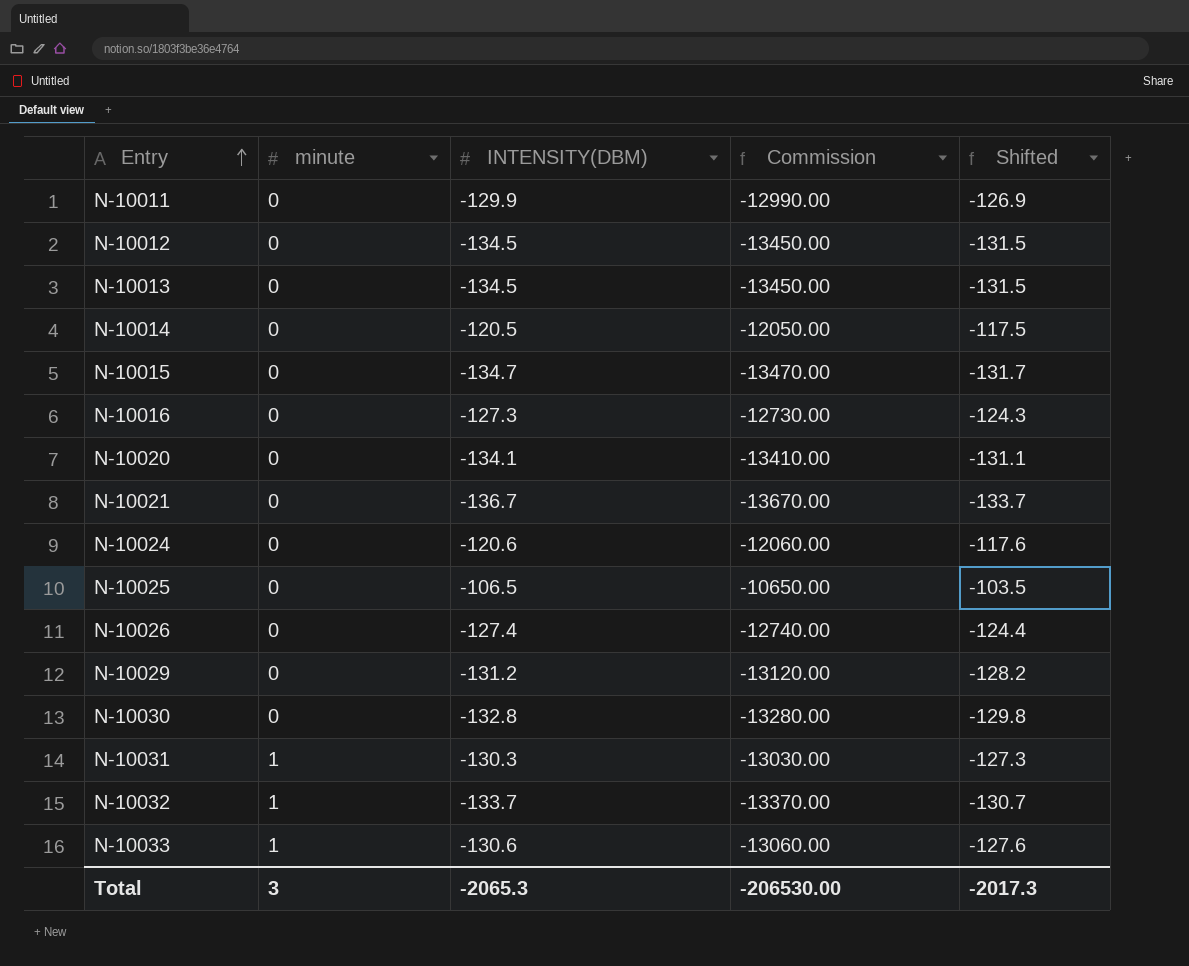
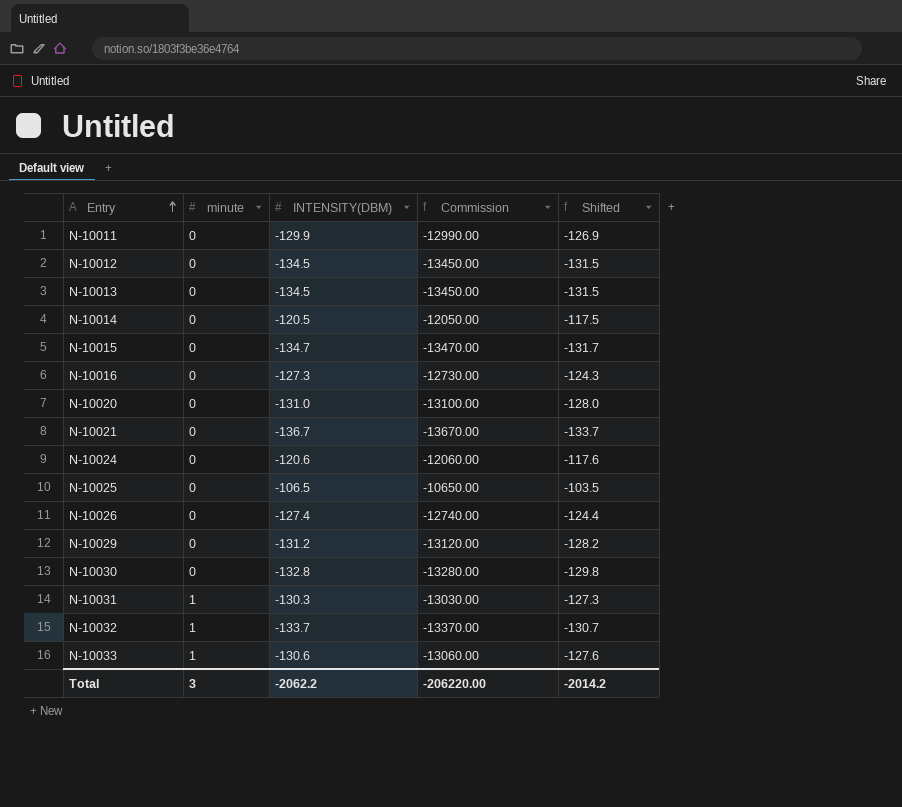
N-10020 | INTENSITY(DBM): -134.1 -> -131.0
N-10020 | Commission: -13410.00 -> -13100.00
N-10020 | Shifted: -131.1 -> -128.0
Total | INTENSITY(DBM): -2065.3 -> -2062.2
Total | Commission: -206530.00 -> -206220.00
Total | Shifted: -2017.3 -> -2014.2

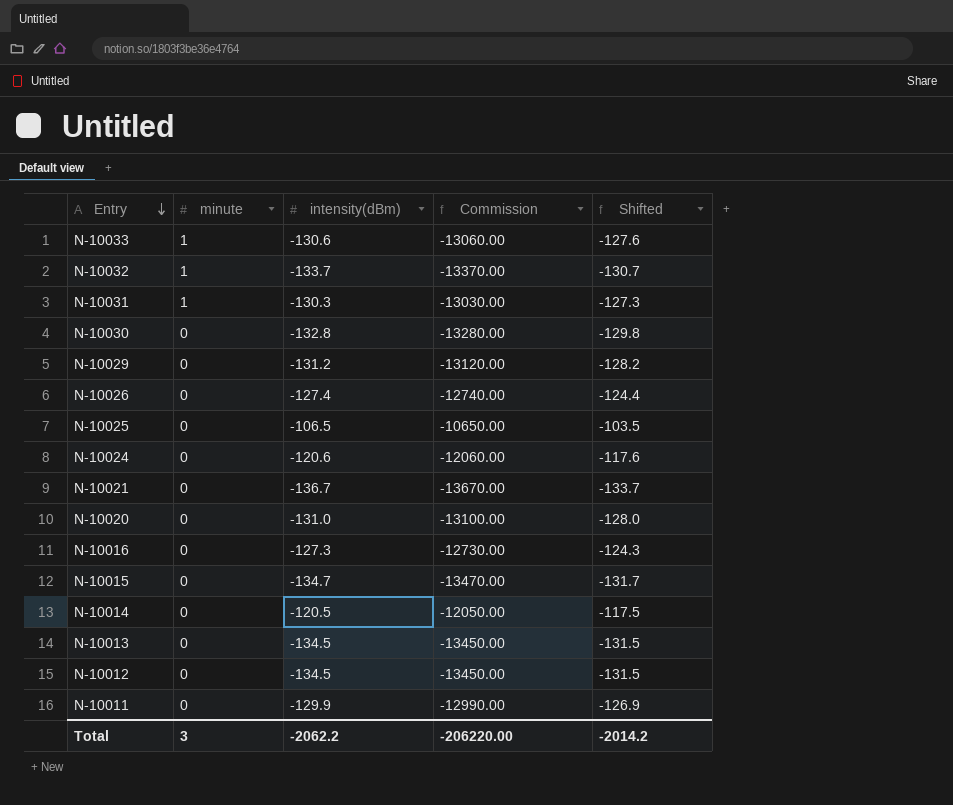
row order: Entry ascending -> Entry descending
column name: INTENSITY(DBM) -> intensity(dBm)

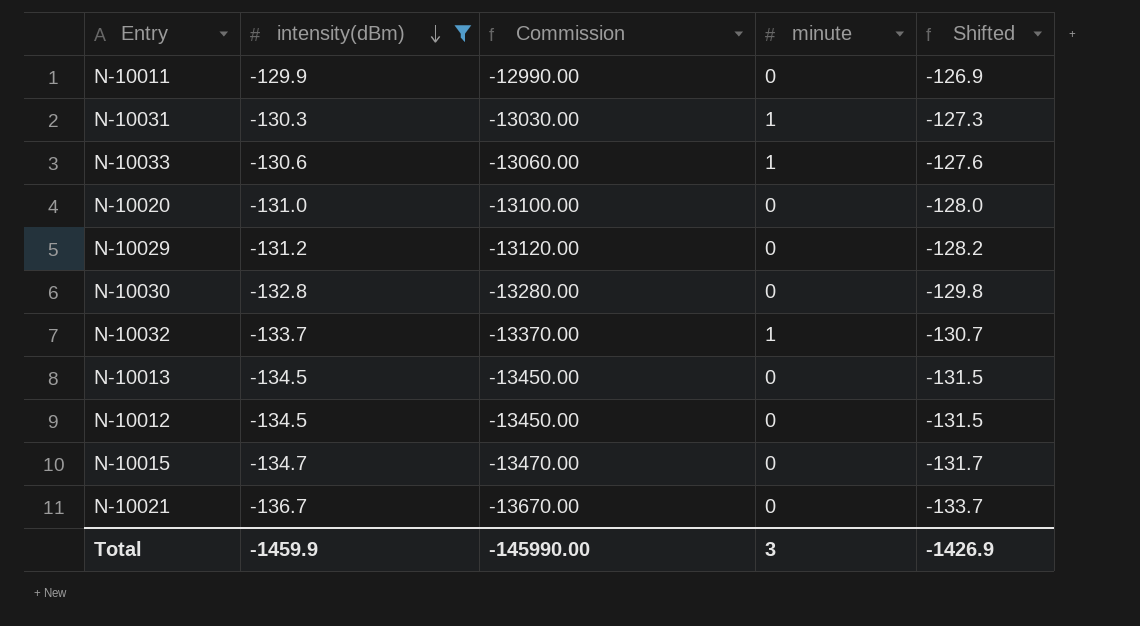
filter: none -> intensity(dBm) <= -129.9
row order: Entry descending -> intensity(dBm) descending
column minute | position: 2 -> 4
Total | intensity(dBm): -2062.2 -> -1459.9
Total | Commission: -206220.00 -> -145990.00
Total | Shifted: -2014.2 -> -1426.9

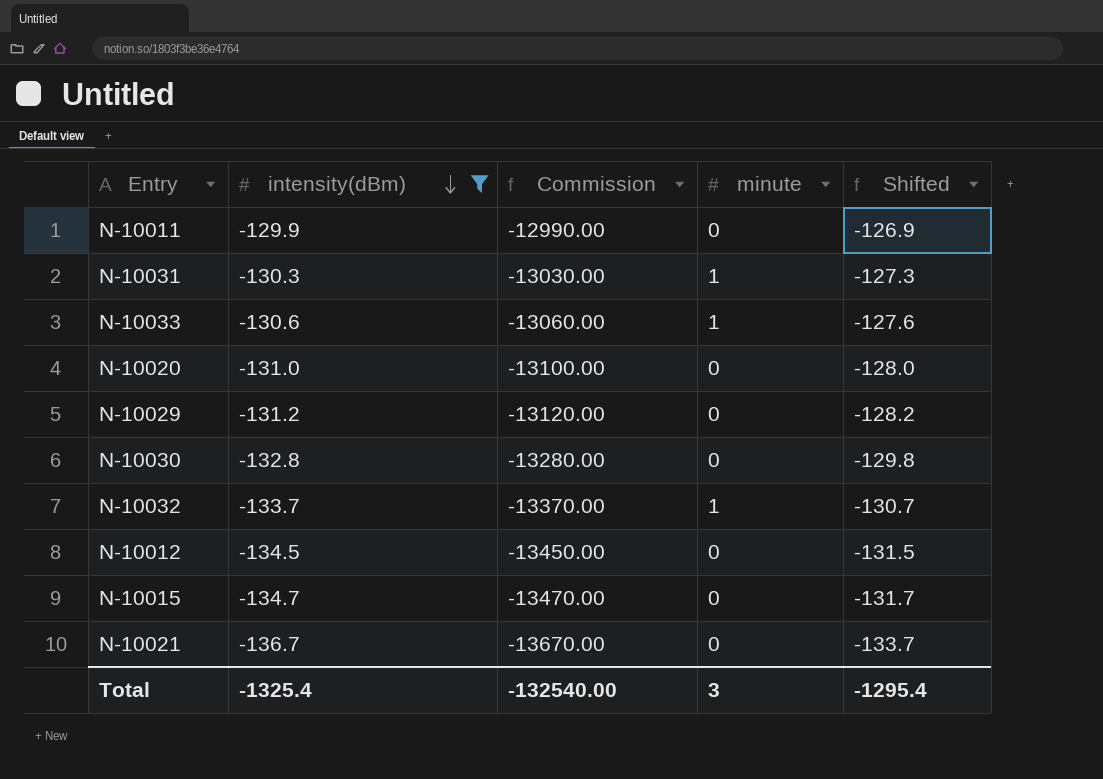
row N-10013: -134.5 | -13450.00 | 0 | -131.5 -> none
Total | intensity(dBm): -1459.9 -> -1325.4
Total | Commission: -145990.00 -> -132540.00
Total | Shifted: -1426.9 -> -1295.4

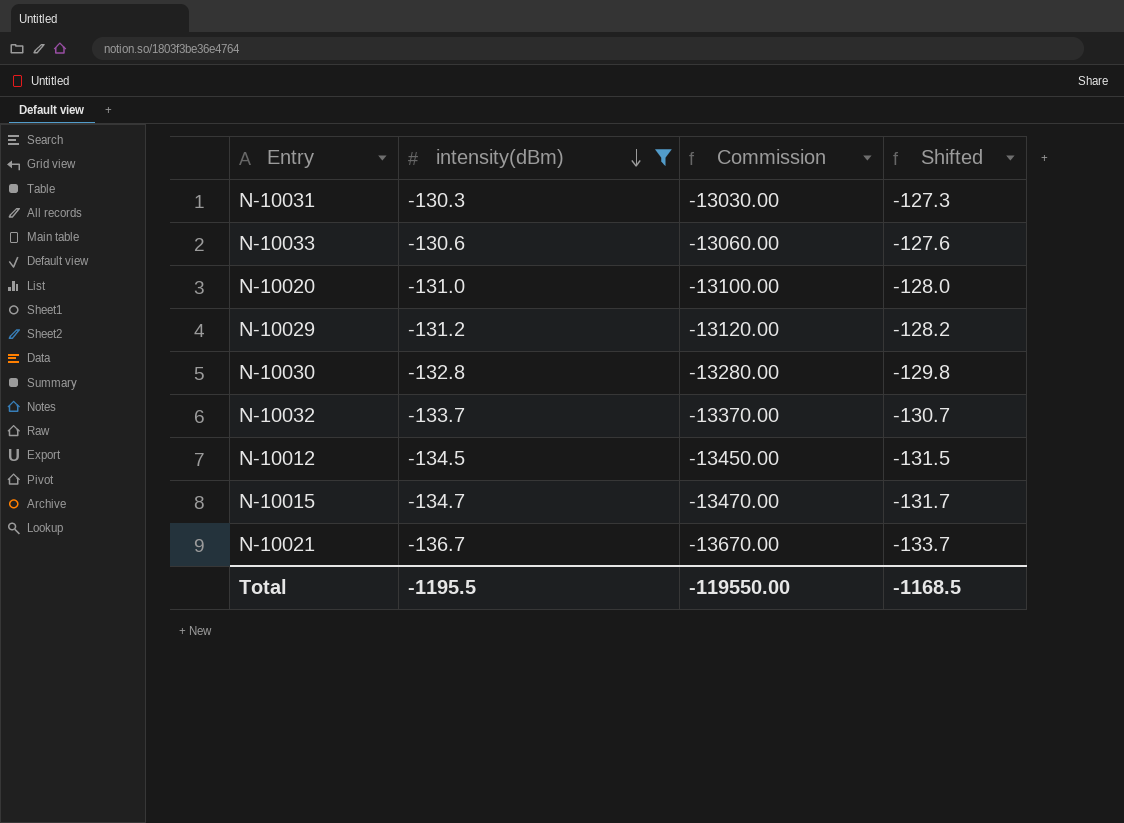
column minute | position: 4 -> none
row N-10011: -129.9 | -12990.00 | 0 | -126.9 -> none
Total | intensity(dBm): -1325.4 -> -1195.5
Total | Commission: -132540.00 -> -119550.00
Total | Shifted: -1295.4 -> -1168.5

